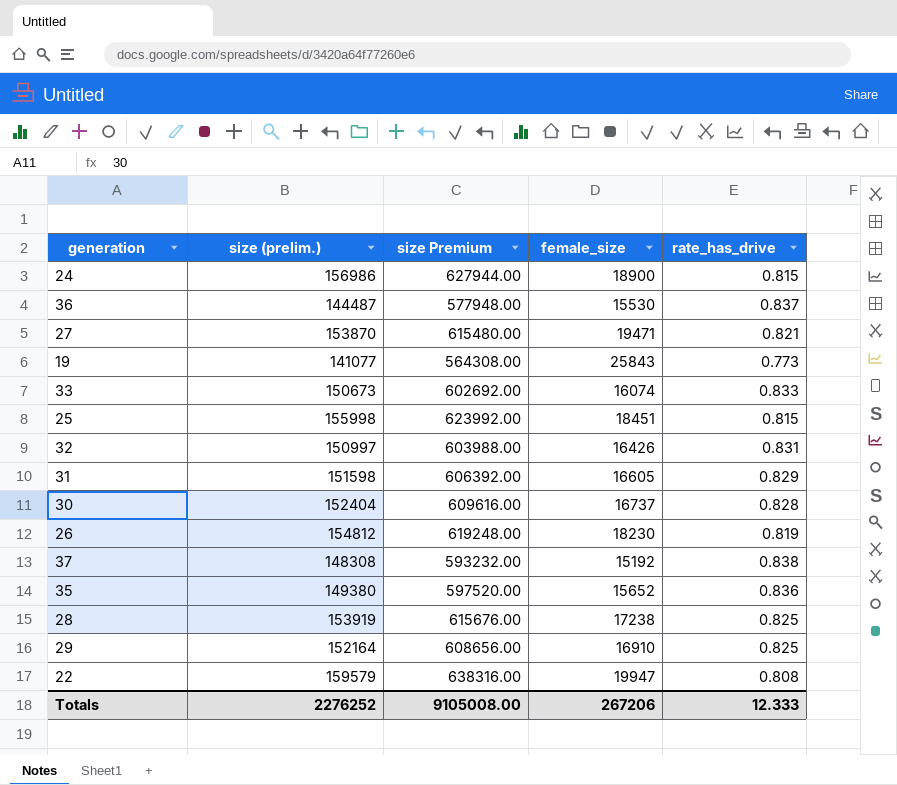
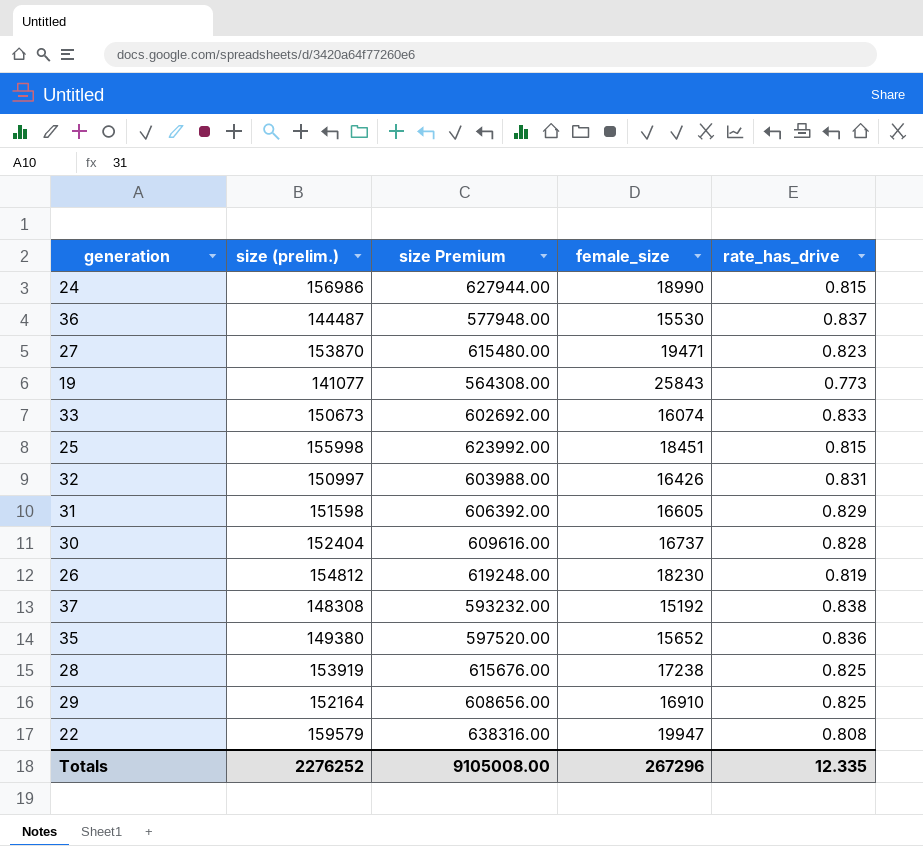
24 | female_size: 18900 -> 18990
27 | rate_has_drive: 0.821 -> 0.823
Totals | female_size: 267206 -> 267296
Totals | rate_has_drive: 12.333 -> 12.335

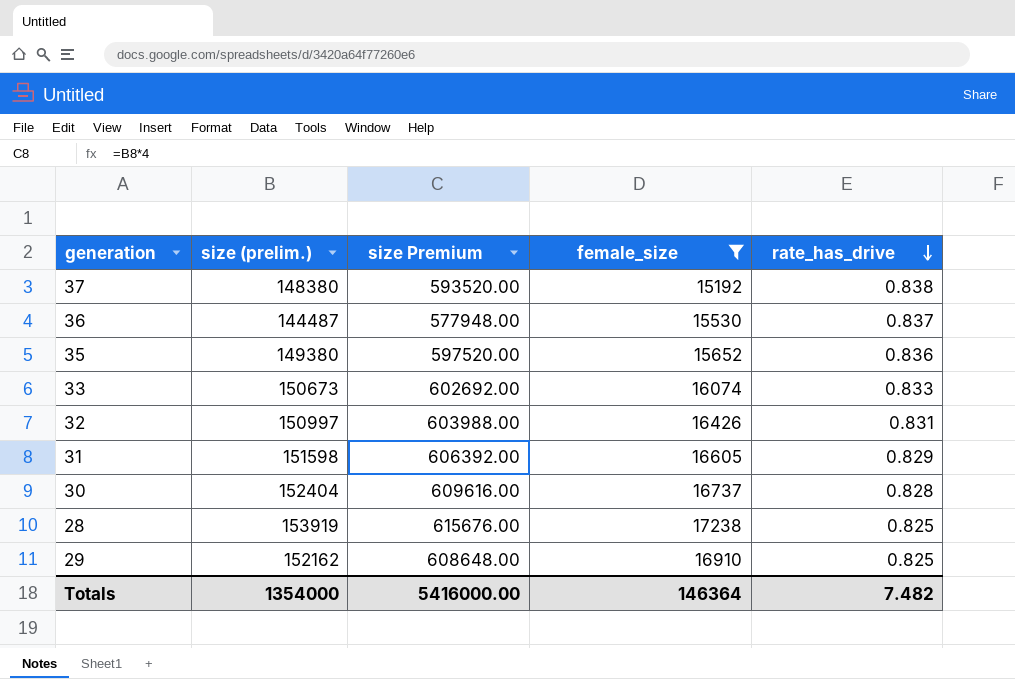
filter: none -> female_size <= 17238
row order: none -> rate_has_drive descending
37 | size (prelim.): 148308 -> 148380
37 | size Premium: 593232.00 -> 593520.00
29 | size (prelim.): 152164 -> 152162
29 | size Premium: 608656.00 -> 608648.00
Totals | size (prelim.): 2276252 -> 1354000
Totals | size Premium: 9105008.00 -> 5416000.00
Totals | female_size: 267296 -> 146364
Totals | rate_has_drive: 12.335 -> 7.482

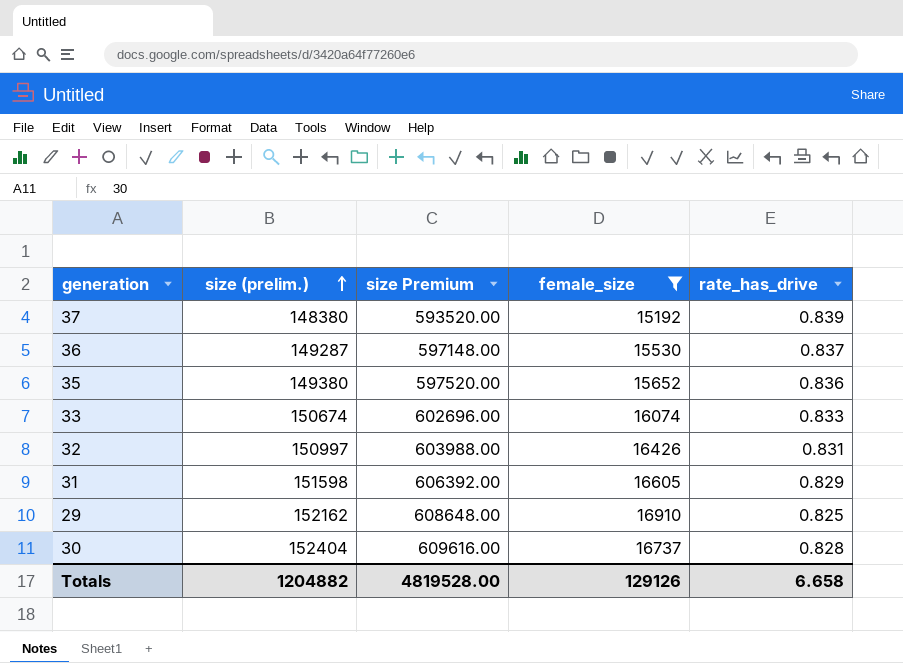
row order: rate_has_drive descending -> size (prelim.) ascending
row 28: 153919 | 615676.00 | 17238 | 0.825 -> none
37 | rate_has_drive: 0.838 -> 0.839
36 | size (prelim.): 144487 -> 149287
36 | size Premium: 577948.00 -> 597148.00
33 | size (prelim.): 150673 -> 150674
33 | size Premium: 602692.00 -> 602696.00
Totals | size (prelim.): 1354000 -> 1204882
Totals | size Premium: 5416000.00 -> 4819528.00
Totals | female_size: 146364 -> 129126
Totals | rate_has_drive: 7.482 -> 6.658

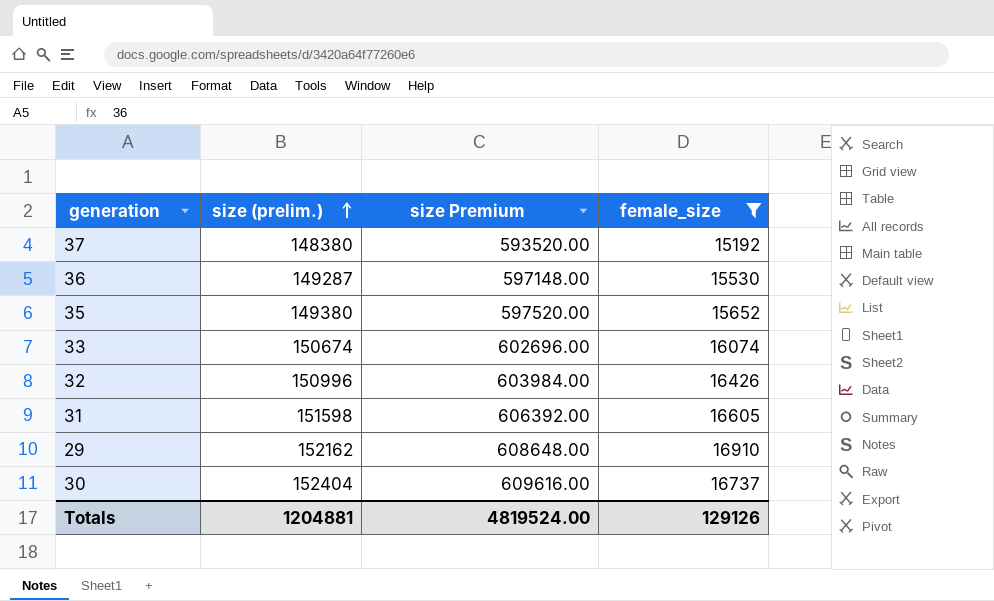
column rate_has_drive | position: 5 -> none
32 | size (prelim.): 150997 -> 150996
32 | size Premium: 603988.00 -> 603984.00
Totals | size (prelim.): 1204882 -> 1204881
Totals | size Premium: 4819528.00 -> 4819524.00

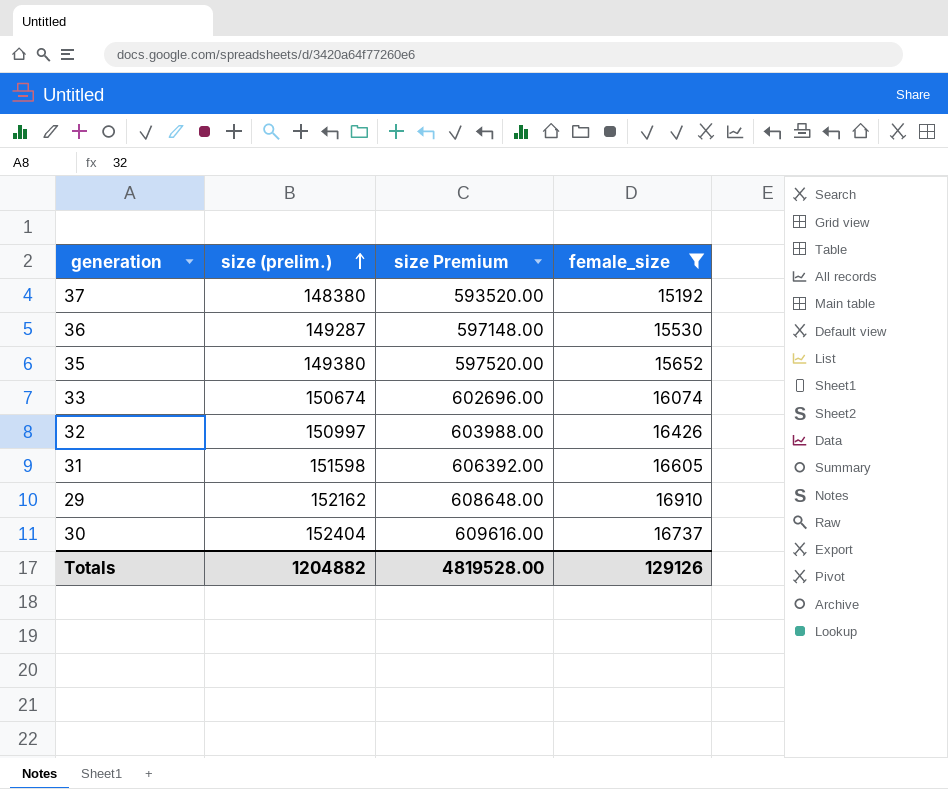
32 | size (prelim.): 150996 -> 150997
32 | size Premium: 603984.00 -> 603988.00
Totals | size (prelim.): 1204881 -> 1204882
Totals | size Premium: 4819524.00 -> 4819528.00

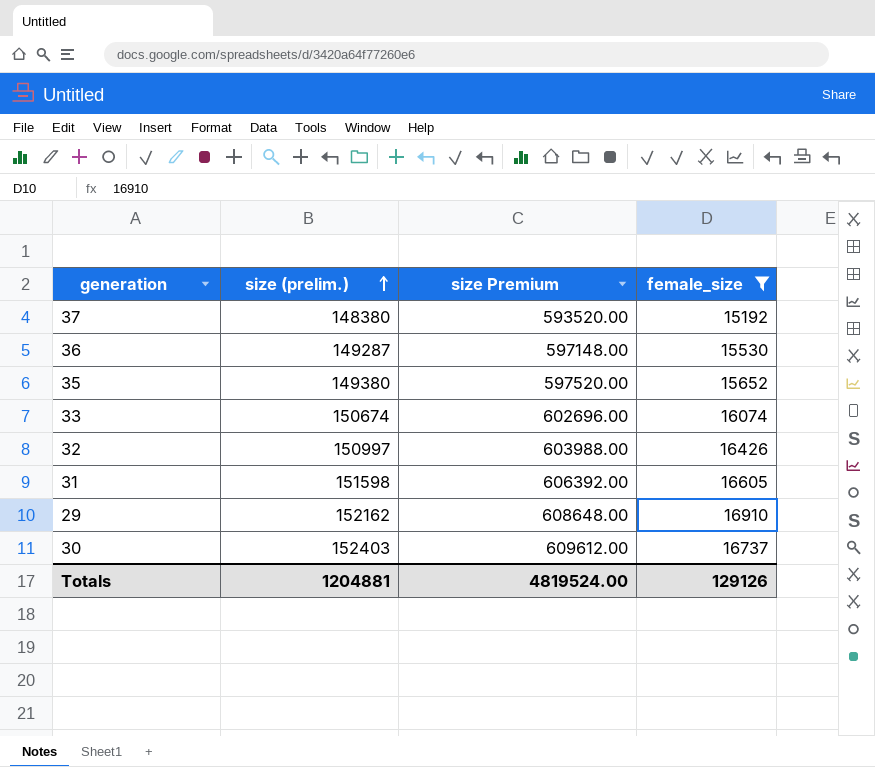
30 | size (prelim.): 152404 -> 152403
30 | size Premium: 609616.00 -> 609612.00
Totals | size (prelim.): 1204882 -> 1204881
Totals | size Premium: 4819528.00 -> 4819524.00

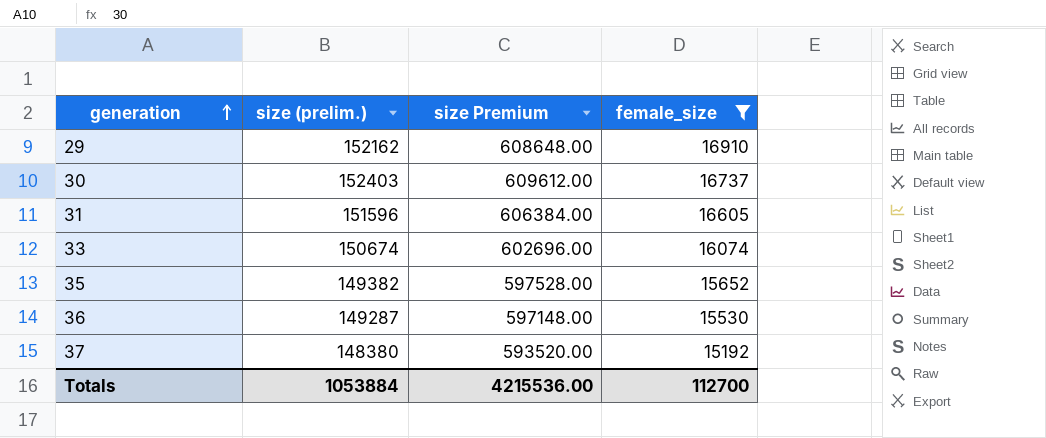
row order: size (prelim.) ascending -> generation ascending
row 32: 150997 | 603988.00 | 16426 -> none
31 | size (prelim.): 151598 -> 151596
31 | size Premium: 606392.00 -> 606384.00
35 | size (prelim.): 149380 -> 149382
35 | size Premium: 597520.00 -> 597528.00
Totals | size (prelim.): 1204881 -> 1053884
Totals | size Premium: 4819524.00 -> 4215536.00
Totals | female_size: 129126 -> 112700

